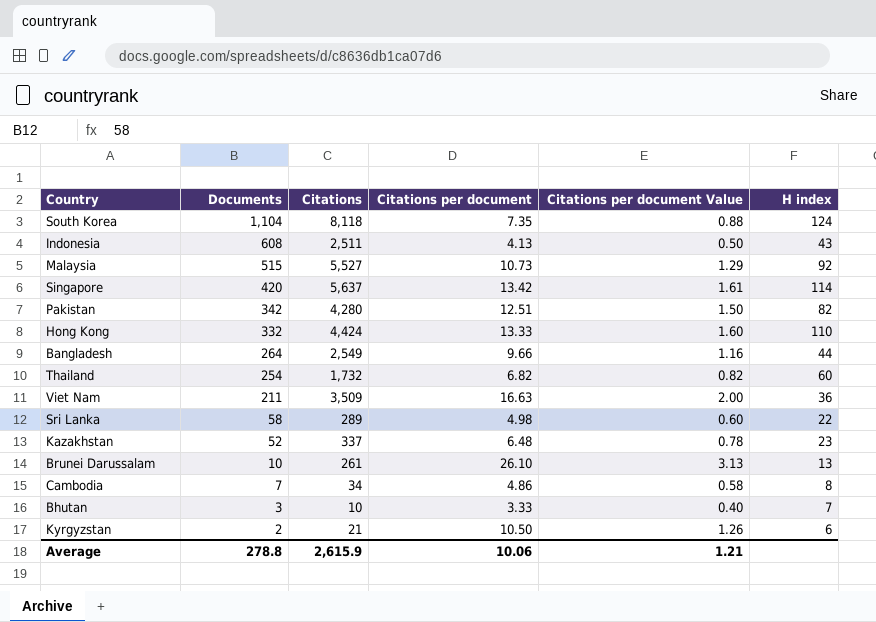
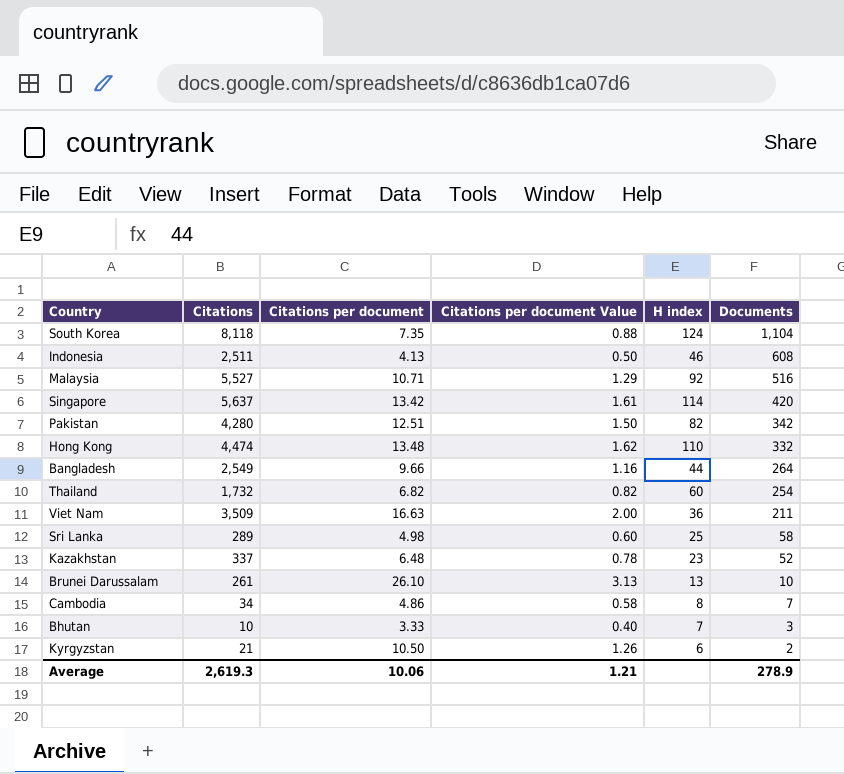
column Documents | position: 2 -> 6
Indonesia | H index: 43 -> 46
Malaysia | Citations per document: 10.73 -> 10.71
Malaysia | Documents: 515 -> 516
Hong Kong | Citations: 4,424 -> 4,474
Hong Kong | Citations per document: 13.33 -> 13.48
Hong Kong | Citations per document Value: 1.60 -> 1.62
Sri Lanka | H index: 22 -> 25
Average | Citations: 2,615.9 -> 2,619.3
Average | Documents: 278.8 -> 278.9

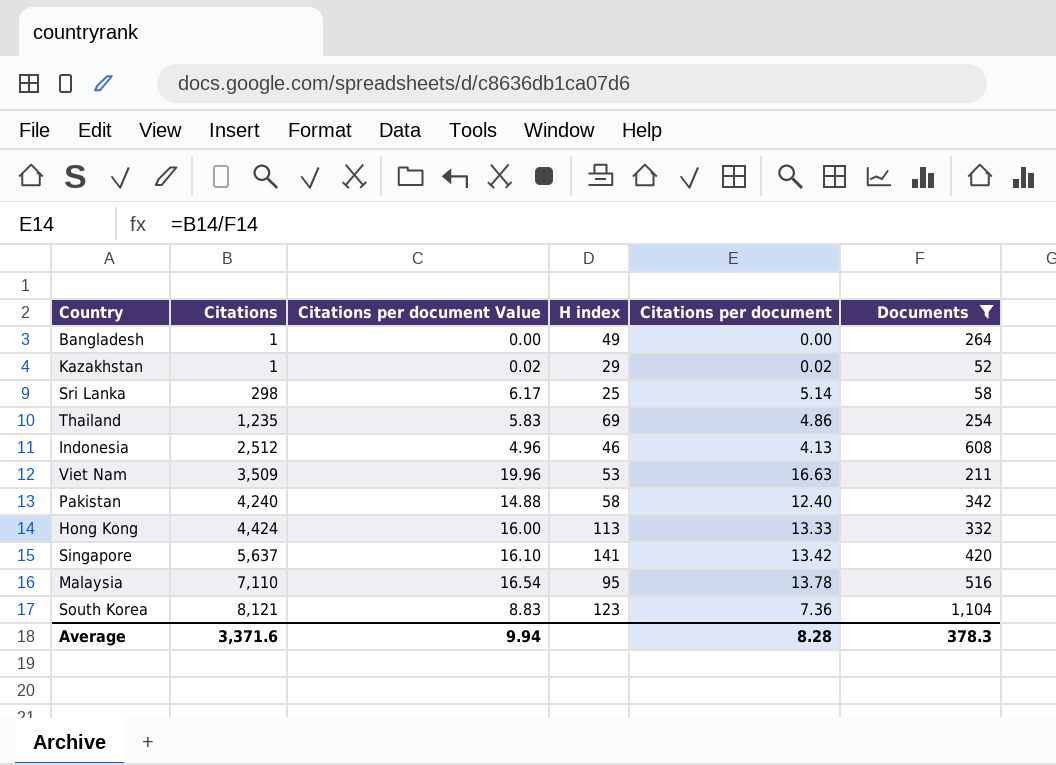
filter: none -> Documents >= 52
row order: Documents descending -> Citations ascending
column Citations per document Value | formula: [Citations per document] * 0.12 -> [Citations per document] * 1.2
column Citations per document | position: 3 -> 5
Bangladesh | Citations: 2,549 -> 1
Bangladesh | H index: 44 -> 49
Bangladesh | Citations per document: 9.66 -> 0.00
Kazakhstan | Citations: 337 -> 1
Kazakhstan | H index: 23 -> 29
Kazakhstan | Citations per document: 6.48 -> 0.02
Sri Lanka | Citations: 289 -> 298
Sri Lanka | Citations per document: 4.98 -> 5.14
Thailand | Citations: 1,732 -> 1,235
Thailand | H index: 60 -> 69
Thailand | Citations per document: 6.82 -> 4.86
Indonesia | Citations: 2,511 -> 2,512
Viet Nam | H index: 36 -> 53
Pakistan | Citations: 4,280 -> 4,240
Pakistan | H index: 82 -> 58
Pakistan | Citations per document: 12.51 -> 12.40
Hong Kong | Citations: 4,474 -> 4,424
Hong Kong | H index: 110 -> 113
Hong Kong | Citations per document: 13.48 -> 13.33
Singapore | H index: 114 -> 141
Malaysia | Citations: 5,527 -> 7,110
Malaysia | H index: 92 -> 95
Malaysia | Citations per document: 10.71 -> 13.78
South Korea | Citations: 8,118 -> 8,121
South Korea | H index: 124 -> 123
South Korea | Citations per document: 7.35 -> 7.36
Average | Citations: 2,619.3 -> 3,371.6
Average | Citations per document Value: 1.21 -> 9.94
Average | Citations per document: 10.06 -> 8.28
Average | Documents: 278.9 -> 378.3

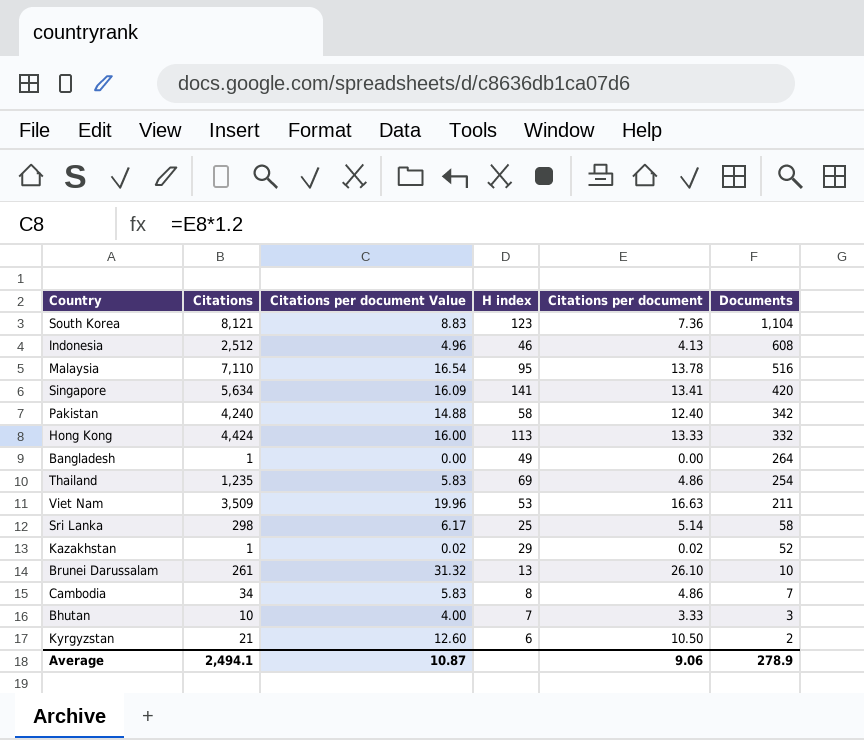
filter: Documents >= 52 -> none
row order: Citations ascending -> Documents descending
Singapore | Citations: 5,637 -> 5,634
Singapore | Citations per document Value: 16.10 -> 16.09
Singapore | Citations per document: 13.42 -> 13.41
Average | Citations: 3,371.6 -> 2,494.1
Average | Citations per document Value: 9.94 -> 10.87
Average | Citations per document: 8.28 -> 9.06
Average | Documents: 378.3 -> 278.9

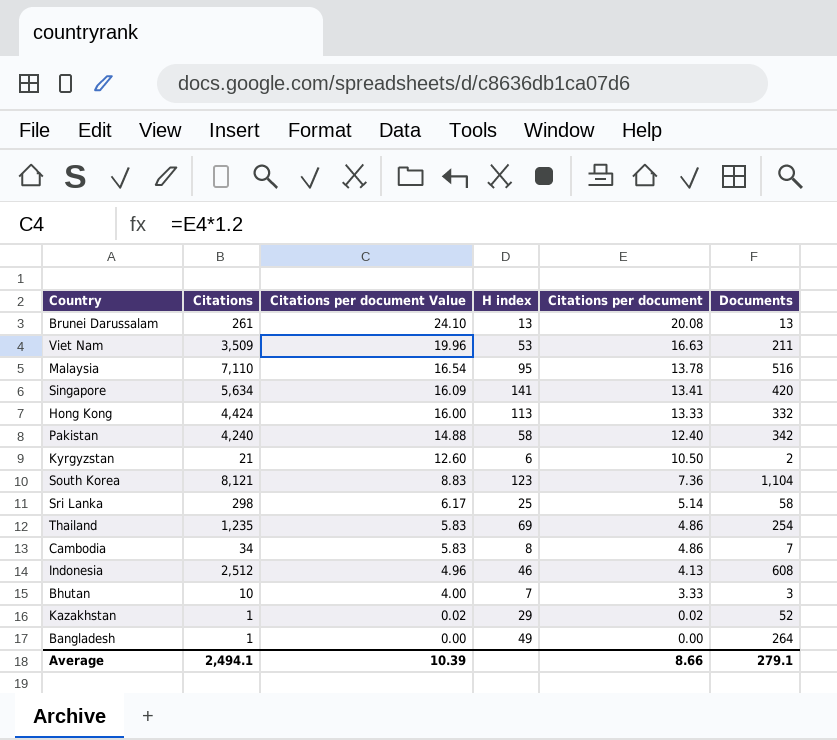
row order: Documents descending -> Citations per document Value descending
Brunei Darussalam | Citations per document Value: 31.32 -> 24.10
Brunei Darussalam | Citations per document: 26.10 -> 20.08
Brunei Darussalam | Documents: 10 -> 13
Average | Citations per document Value: 10.87 -> 10.39
Average | Citations per document: 9.06 -> 8.66
Average | Documents: 278.9 -> 279.1

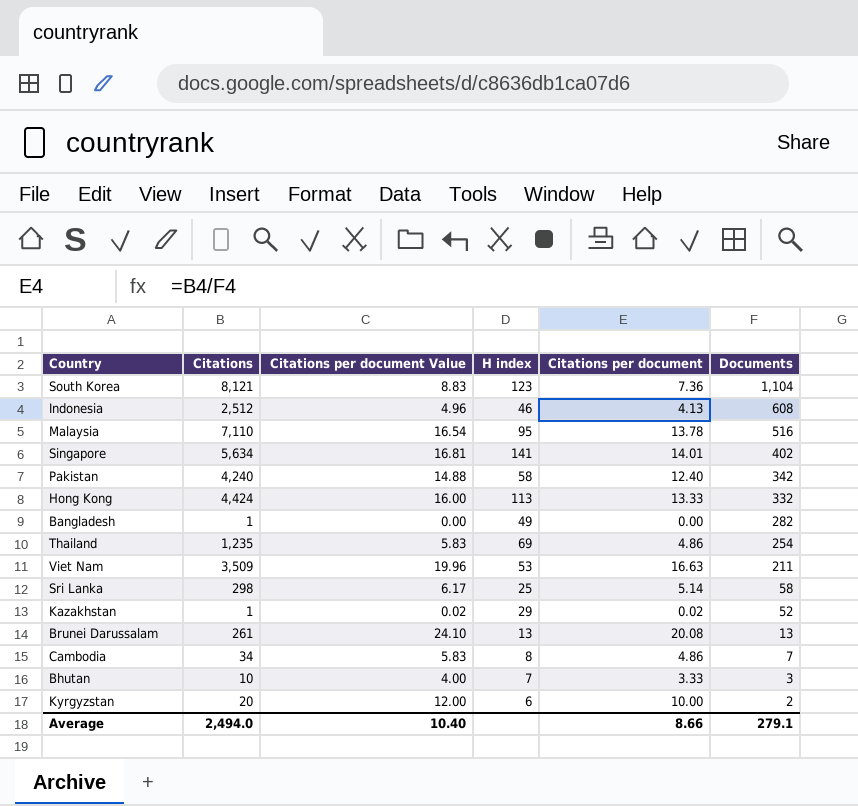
row order: Citations per document Value descending -> Documents descending
Singapore | Citations per document Value: 16.09 -> 16.81
Singapore | Citations per document: 13.41 -> 14.01
Singapore | Documents: 420 -> 402
Bangladesh | Documents: 264 -> 282
Kyrgyzstan | Citations: 21 -> 20
Kyrgyzstan | Citations per document Value: 12.60 -> 12.00
Kyrgyzstan | Citations per document: 10.50 -> 10.00
Average | Citations: 2,494.1 -> 2,494.0
Average | Citations per document Value: 10.39 -> 10.40

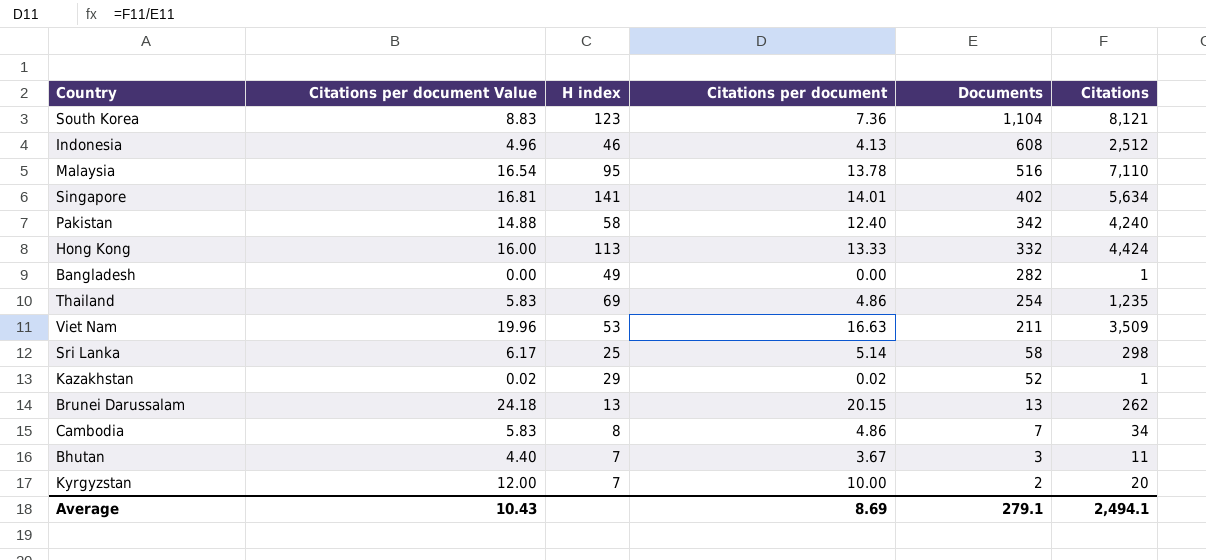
column Citations | position: 2 -> 6
Brunei Darussalam | Citations per document Value: 24.10 -> 24.18
Brunei Darussalam | Citations per document: 20.08 -> 20.15
Brunei Darussalam | Citations: 261 -> 262
Bhutan | Citations per document Value: 4.00 -> 4.40
Bhutan | Citations per document: 3.33 -> 3.67
Bhutan | Citations: 10 -> 11
Kyrgyzstan | H index: 6 -> 7
Average | Citations per document Value: 10.40 -> 10.43
Average | Citations per document: 8.66 -> 8.69
Average | Citations: 2,494.0 -> 2,494.1

